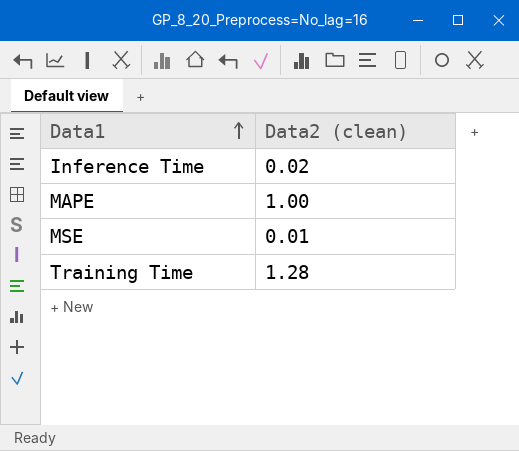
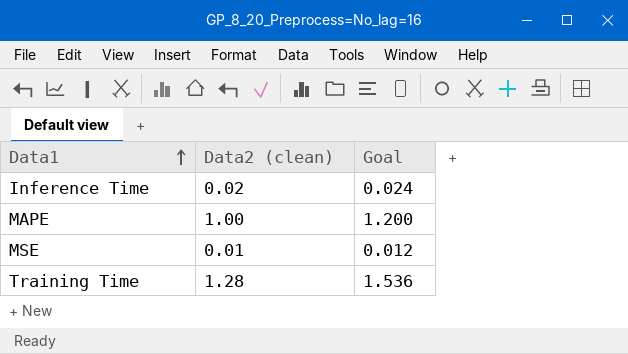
column Goal | formula: none -> [Data2 (clean)] * 1.2

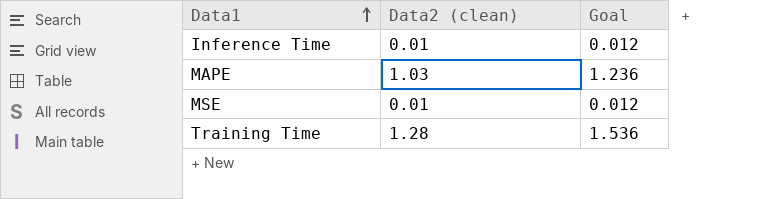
Inference Time | Data2 (clean): 0.02 -> 0.01
Inference Time | Goal: 0.024 -> 0.012
MAPE | Data2 (clean): 1.00 -> 1.03
MAPE | Goal: 1.200 -> 1.236

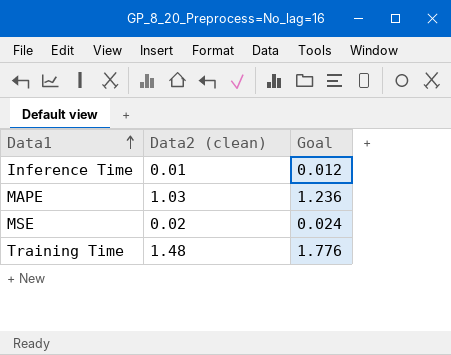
MSE | Data2 (clean): 0.01 -> 0.02
MSE | Goal: 0.012 -> 0.024
Training Time | Data2 (clean): 1.28 -> 1.48
Training Time | Goal: 1.536 -> 1.776

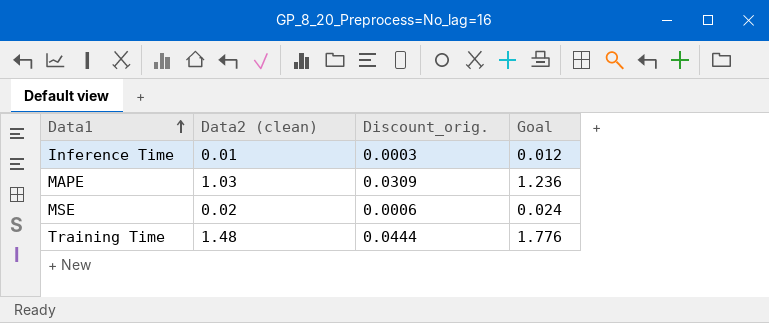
column Discount_orig. | formula: none -> [Data2 (clean)] * 0.03

